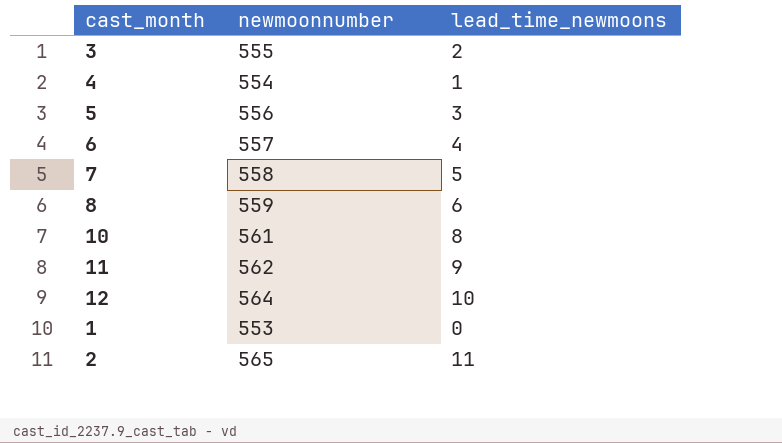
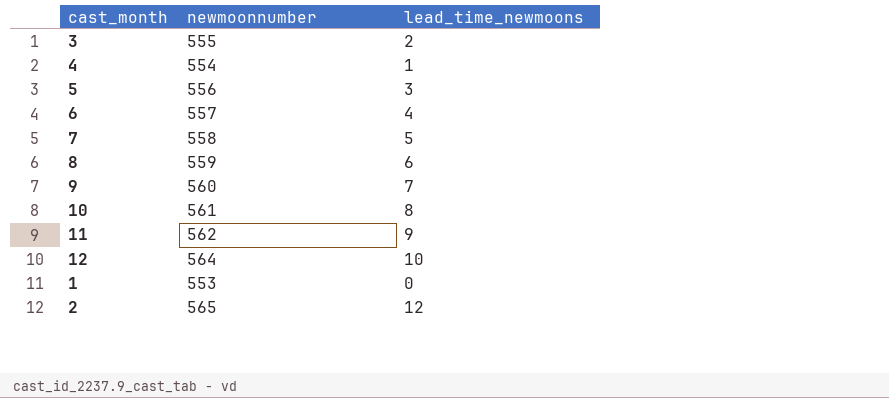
row 9: none -> 560 | 7
2 | lead_time_newmoons: 11 -> 12

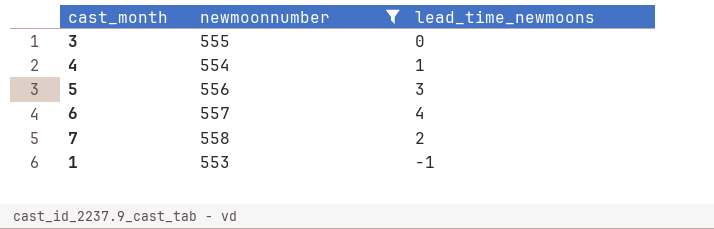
filter: none -> newmoonnumber <= 558
3 | lead_time_newmoons: 2 -> 0
7 | lead_time_newmoons: 5 -> 2
1 | lead_time_newmoons: 0 -> -1

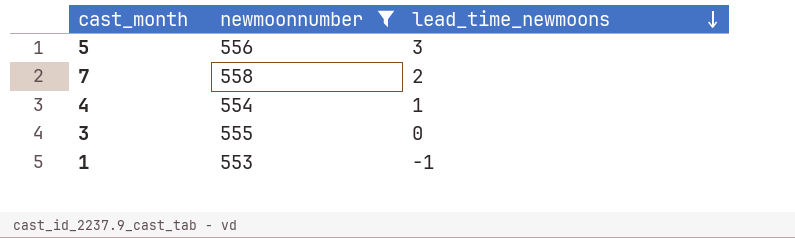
row order: none -> lead_time_newmoons descending
row 6: 557 | 4 -> none

